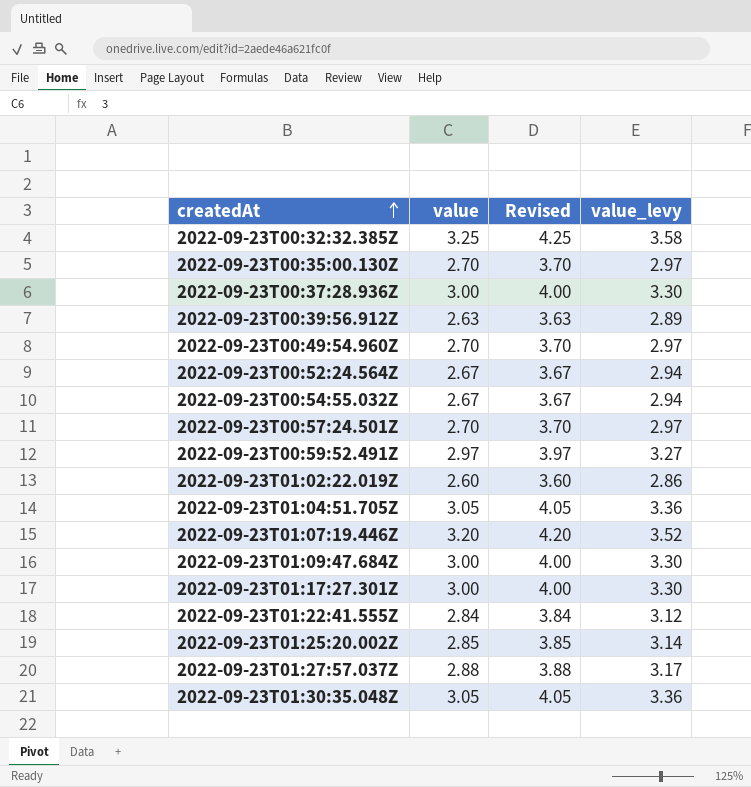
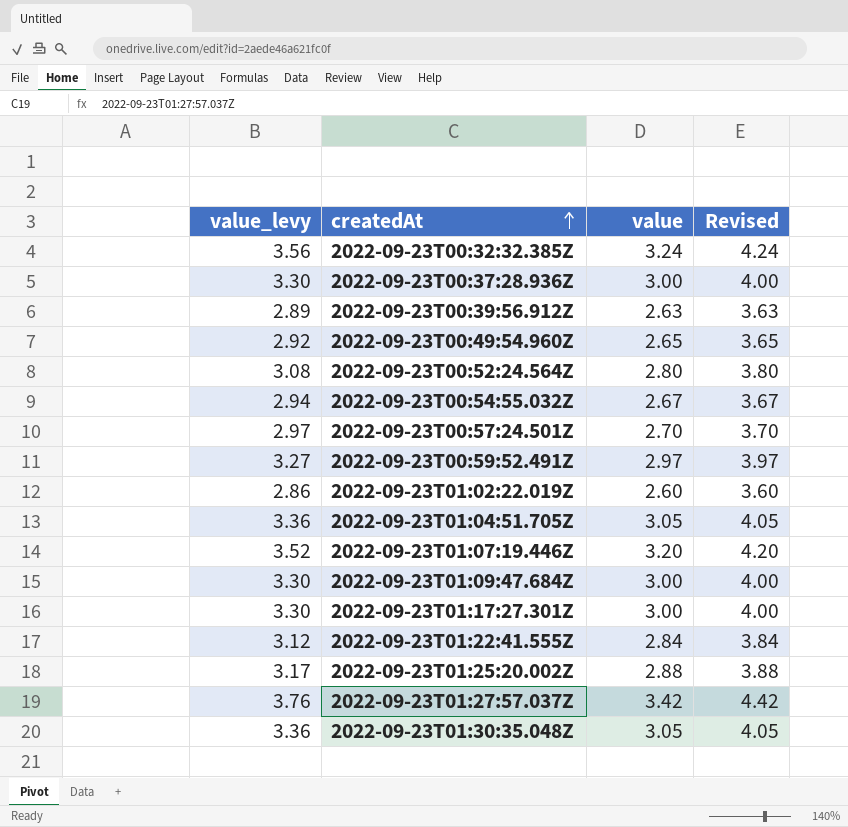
column value_levy | position: 4 -> 1
row 2022-09-23T00:35:00.130Z: 2.70 | 3.70 | 2.97 -> none
2022-09-23T00:32:32.385Z | value_levy: 3.58 -> 3.56
2022-09-23T00:32:32.385Z | value: 3.25 -> 3.24
2022-09-23T00:32:32.385Z | Revised: 4.25 -> 4.24
2022-09-23T00:49:54.960Z | value_levy: 2.97 -> 2.92
2022-09-23T00:49:54.960Z | value: 2.70 -> 2.65
2022-09-23T00:49:54.960Z | Revised: 3.70 -> 3.65
2022-09-23T00:52:24.564Z | value_levy: 2.94 -> 3.08
2022-09-23T00:52:24.564Z | value: 2.67 -> 2.80
2022-09-23T00:52:24.564Z | Revised: 3.67 -> 3.80
2022-09-23T01:25:20.002Z | value_levy: 3.14 -> 3.17
2022-09-23T01:25:20.002Z | value: 2.85 -> 2.88
2022-09-23T01:25:20.002Z | Revised: 3.85 -> 3.88
2022-09-23T01:27:57.037Z | value_levy: 3.17 -> 3.76
2022-09-23T01:27:57.037Z | value: 2.88 -> 3.42
2022-09-23T01:27:57.037Z | Revised: 3.88 -> 4.42

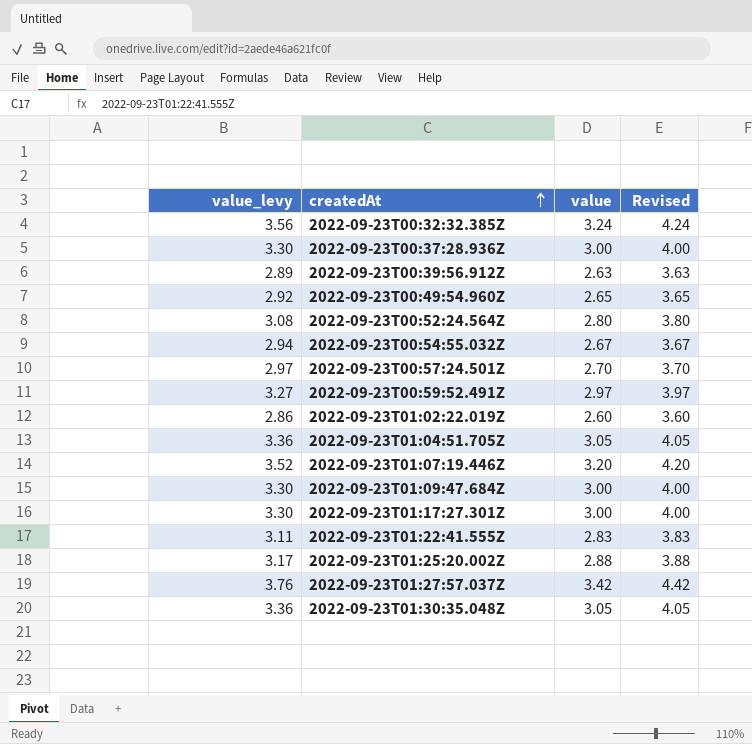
2022-09-23T01:22:41.555Z | value_levy: 3.12 -> 3.11
2022-09-23T01:22:41.555Z | value: 2.84 -> 2.83
2022-09-23T01:22:41.555Z | Revised: 3.84 -> 3.83

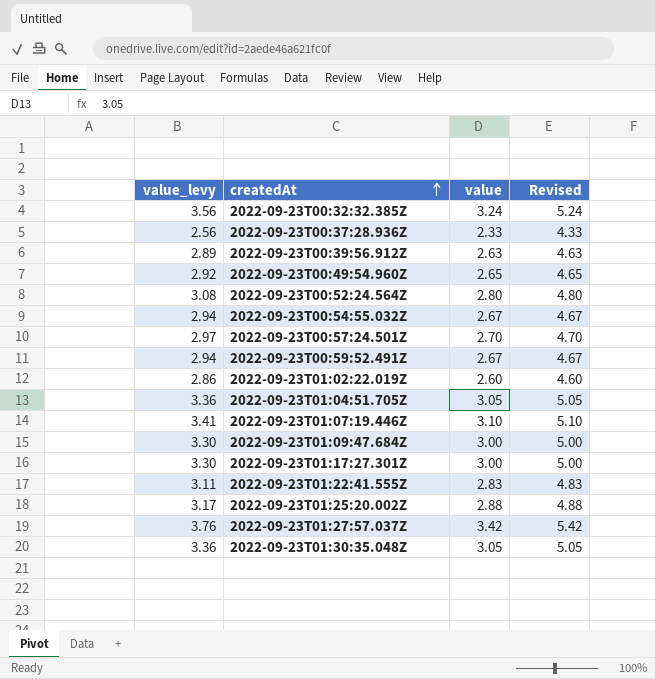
column Revised | formula: [value] + 1 -> [value] + 2
2022-09-23T00:37:28.936Z | value_levy: 3.30 -> 2.56
2022-09-23T00:37:28.936Z | value: 3.00 -> 2.33
2022-09-23T00:59:52.491Z | value_levy: 3.27 -> 2.94
2022-09-23T00:59:52.491Z | value: 2.97 -> 2.67
2022-09-23T01:07:19.446Z | value_levy: 3.52 -> 3.41
2022-09-23T01:07:19.446Z | value: 3.20 -> 3.10

